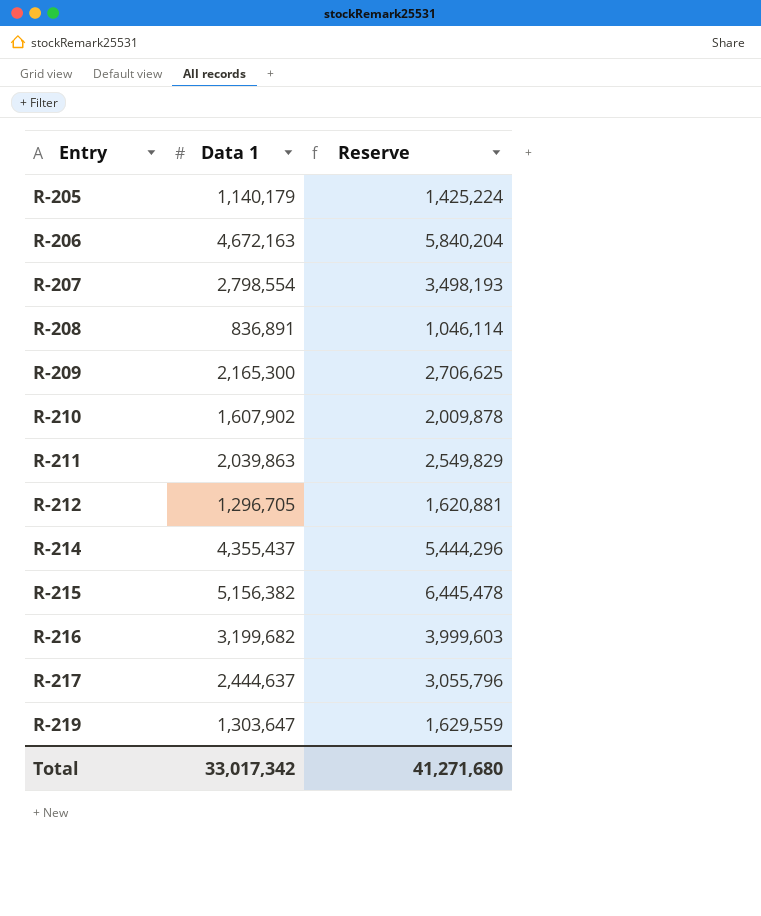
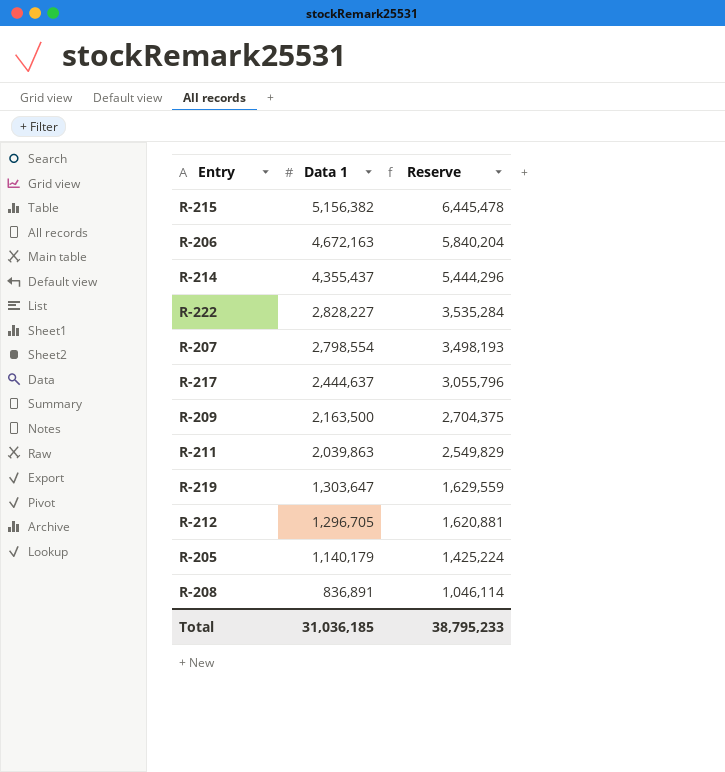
row order: Entry ascending -> Data 1 descending
row R-210: 1,607,902 | 2,009,878 -> none
row R-216: 3,199,682 | 3,999,603 -> none
row R-222: none -> 2,828,227 | 3,535,284
R-209 | Data 1: 2,165,300 -> 2,163,500
R-209 | Reserve: 2,706,625 -> 2,704,375
Total | Data 1: 33,017,342 -> 31,036,185
Total | Reserve: 41,271,680 -> 38,795,233

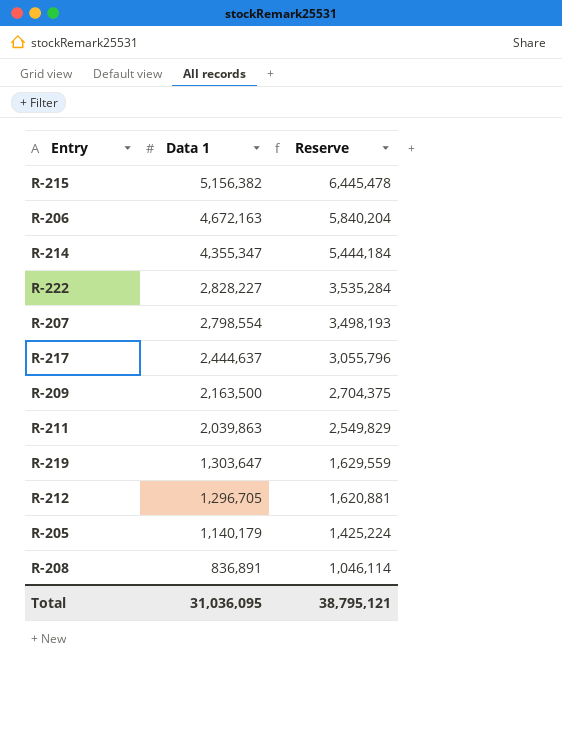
R-214 | Data 1: 4,355,437 -> 4,355,347
R-214 | Reserve: 5,444,296 -> 5,444,184
Total | Data 1: 31,036,185 -> 31,036,095
Total | Reserve: 38,795,233 -> 38,795,121

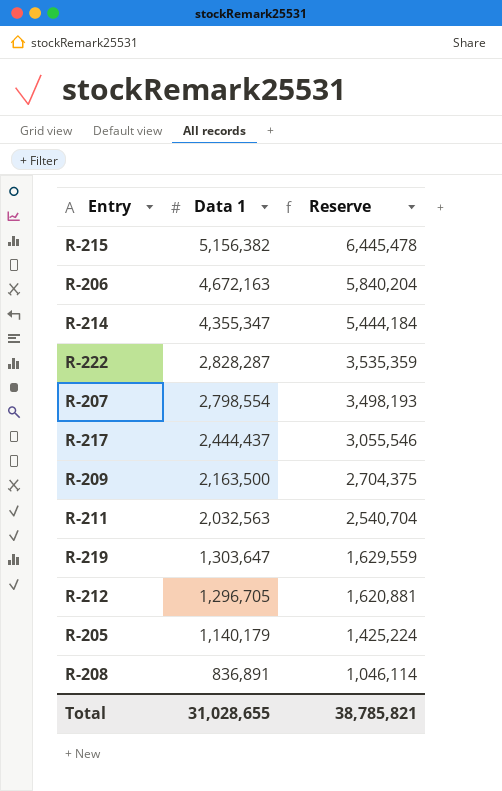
R-222 | Data 1: 2,828,227 -> 2,828,287
R-222 | Reserve: 3,535,284 -> 3,535,359
R-217 | Data 1: 2,444,637 -> 2,444,437
R-217 | Reserve: 3,055,796 -> 3,055,546
R-211 | Data 1: 2,039,863 -> 2,032,563
R-211 | Reserve: 2,549,829 -> 2,540,704
Total | Data 1: 31,036,095 -> 31,028,655
Total | Reserve: 38,795,121 -> 38,785,821

